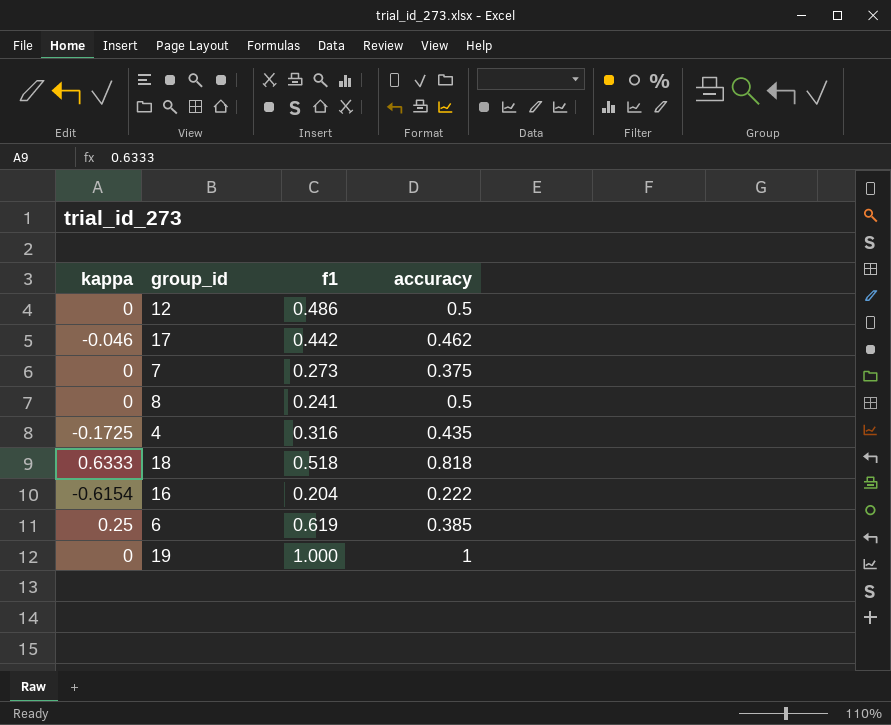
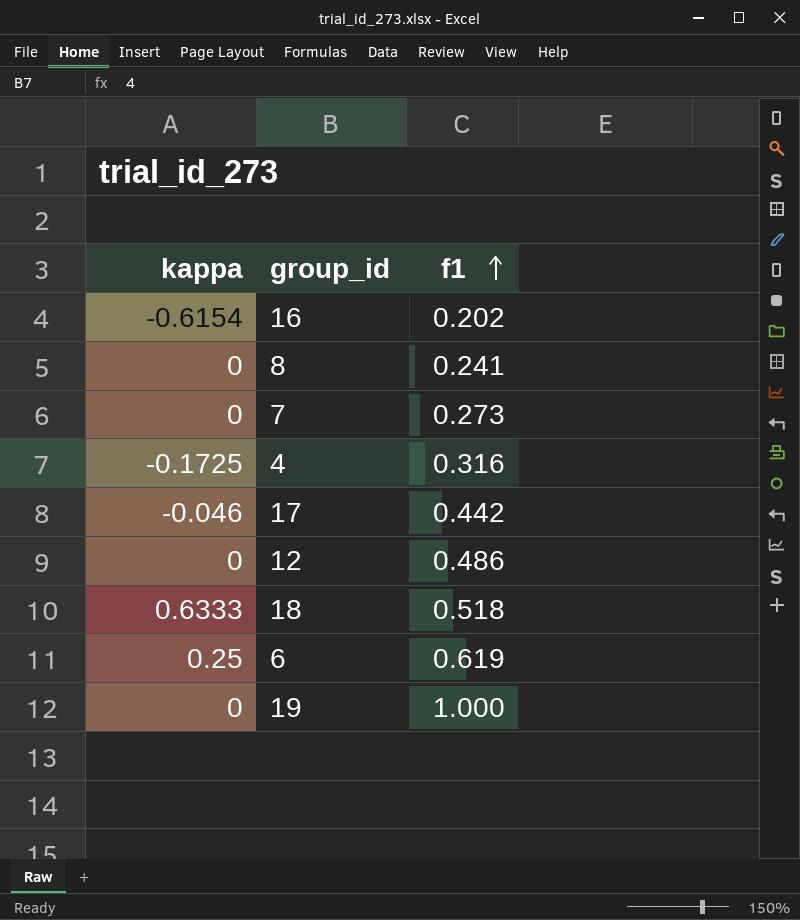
row order: none -> f1 ascending
column accuracy | position: 4 -> none
16 | f1: 0.204 -> 0.202

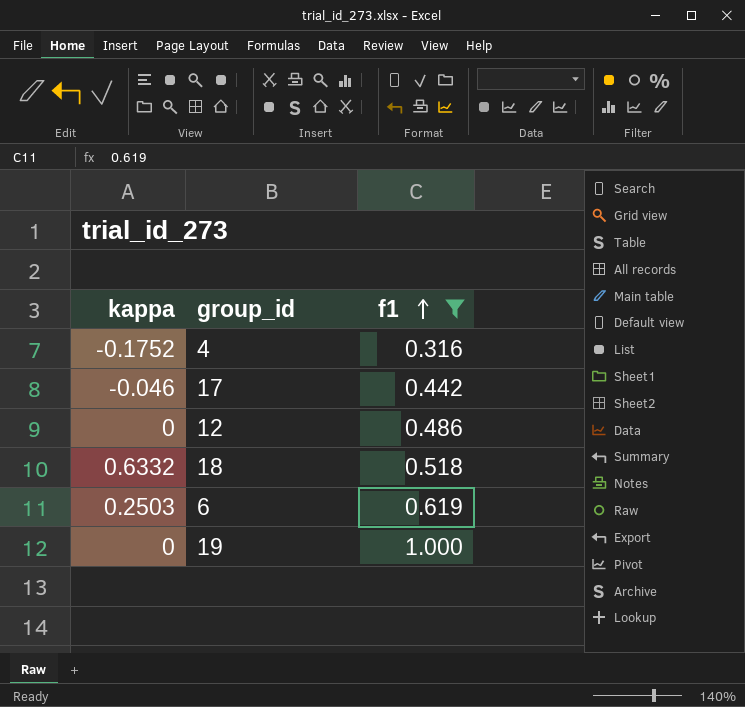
filter: none -> f1 >= 0.316
4 | kappa: -0.1725 -> -0.1752
18 | kappa: 0.6333 -> 0.6332
6 | kappa: 0.25 -> 0.2503

